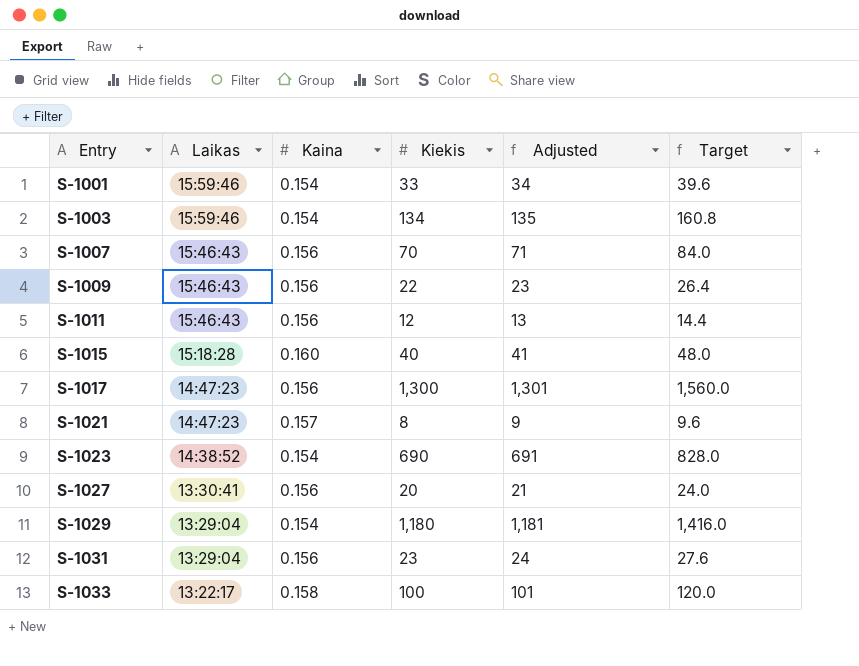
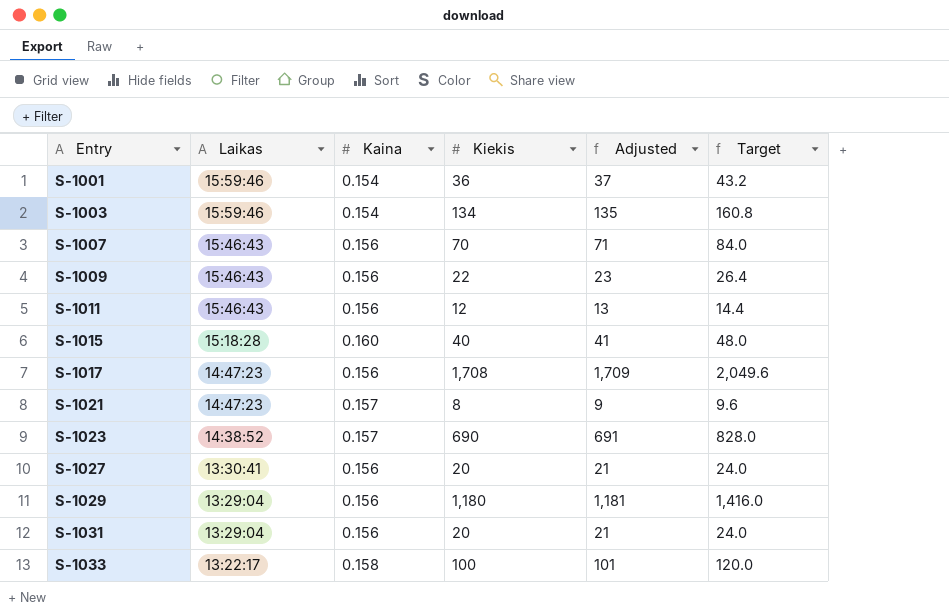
S-1001 | Kiekis: 33 -> 36
S-1001 | Adjusted: 34 -> 37
S-1001 | Target: 39.6 -> 43.2
S-1017 | Kiekis: 1,300 -> 1,708
S-1017 | Adjusted: 1,301 -> 1,709
S-1017 | Target: 1,560.0 -> 2,049.6
S-1023 | Kaina: 0.154 -> 0.157
S-1029 | Kaina: 0.154 -> 0.156
S-1031 | Kiekis: 23 -> 20
S-1031 | Adjusted: 24 -> 21
S-1031 | Target: 27.6 -> 24.0

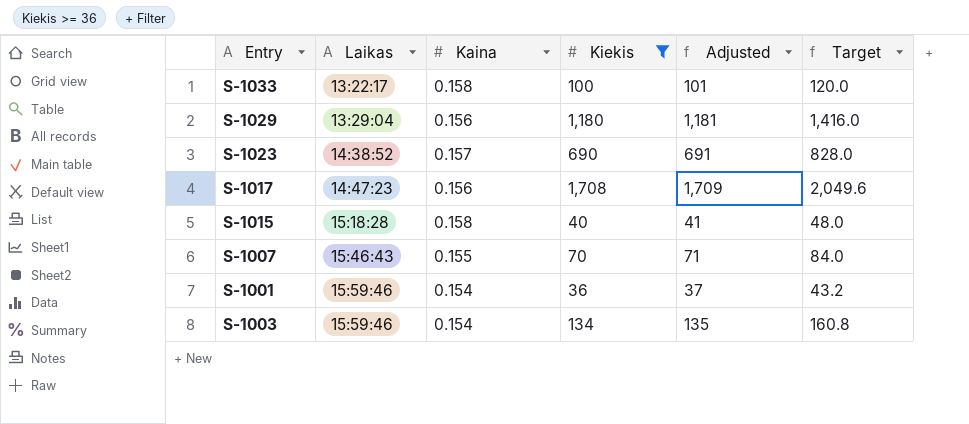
filter: none -> Kiekis >= 36
row order: Entry ascending -> Laikas ascending
S-1015 | Kaina: 0.160 -> 0.158
S-1007 | Kaina: 0.156 -> 0.155

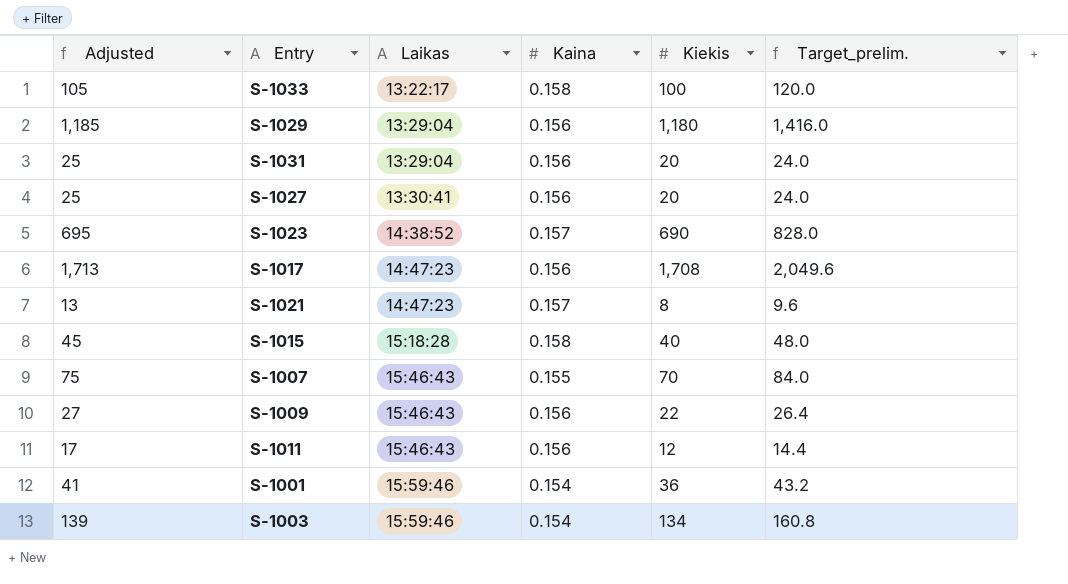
filter: Kiekis >= 36 -> none
column Adjusted | formula: [Kiekis] + 1 -> [Kiekis] + 5
column Adjusted | position: 5 -> 1
column name: Target -> Target_prelim.

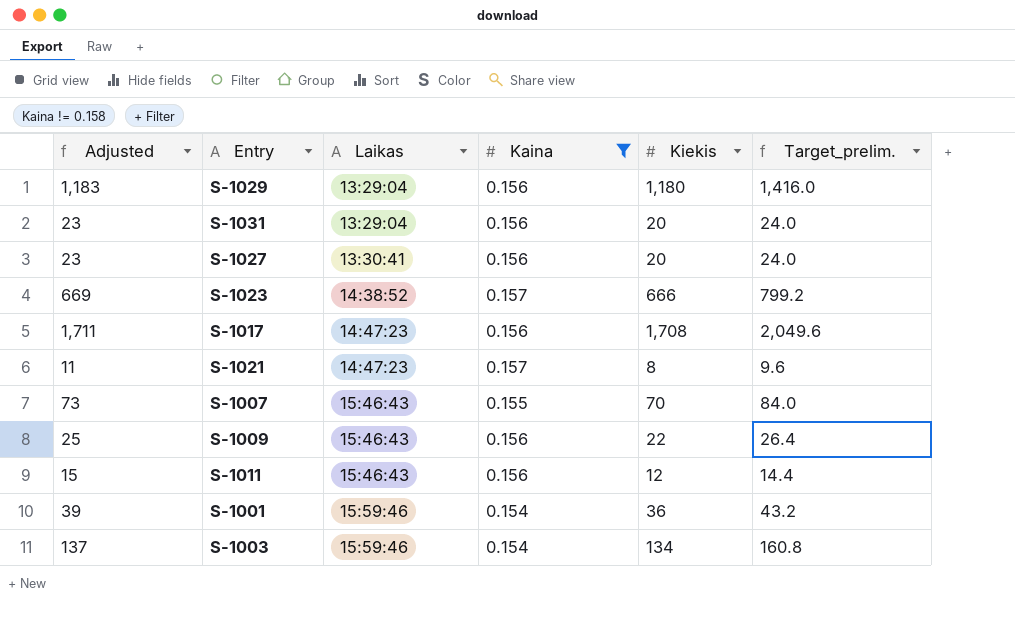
filter: none -> Kaina != 0.158
column Adjusted | formula: [Kiekis] + 5 -> [Kiekis] + 3
S-1023 | Kiekis: 690 -> 666
S-1023 | Target_prelim.: 828.0 -> 799.2

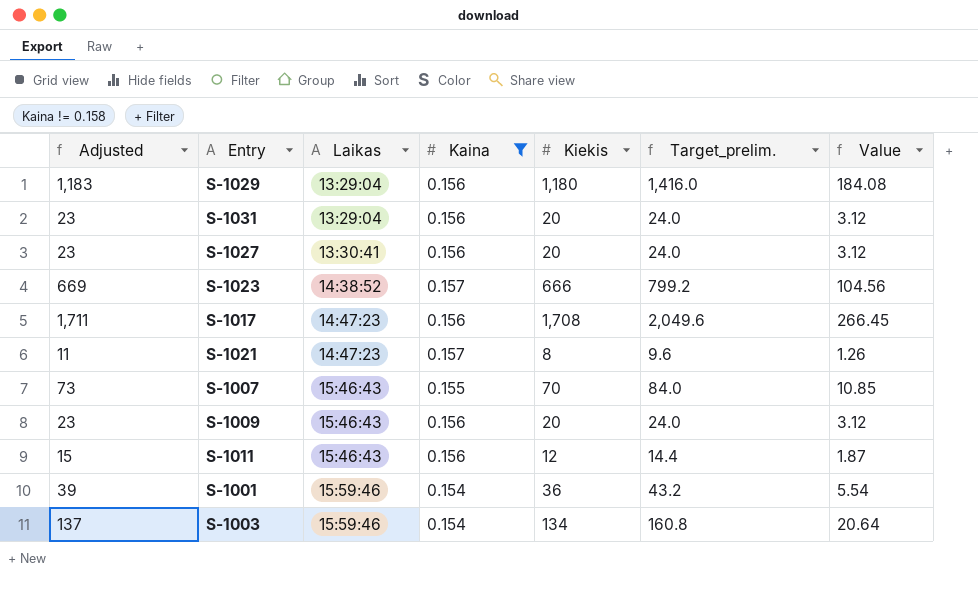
column Value | formula: none -> [Kaina] * [Kiekis]
S-1009 | Adjusted: 25 -> 23
S-1009 | Kiekis: 22 -> 20
S-1009 | Target_prelim.: 26.4 -> 24.0

